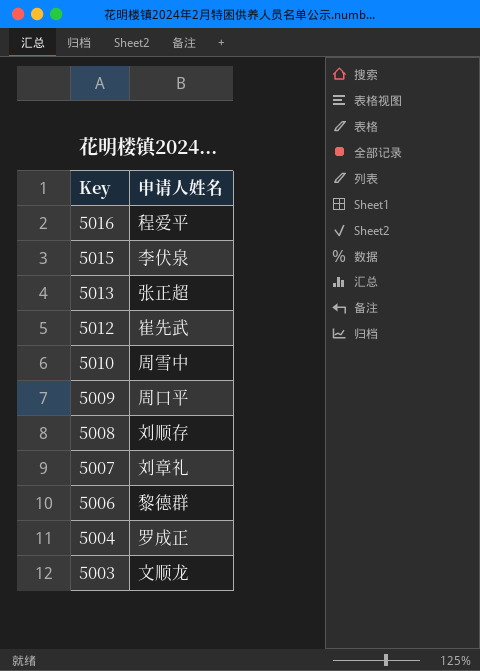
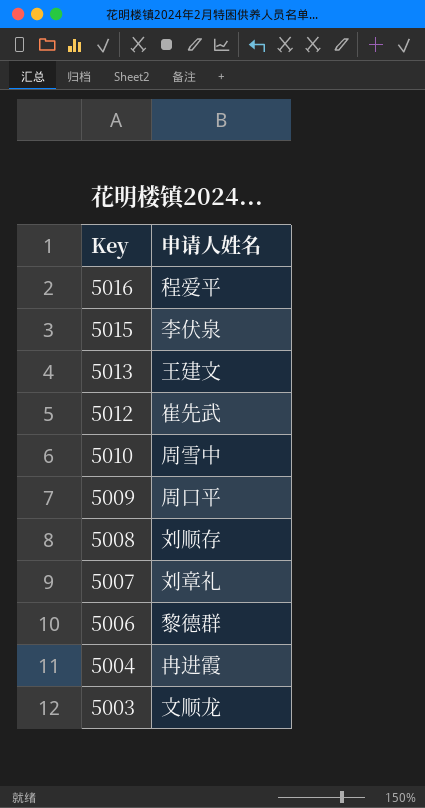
5013 | 申请人姓名: 张正超 -> 王建文
5004 | 申请人姓名: 罗成正 -> 冉进霞

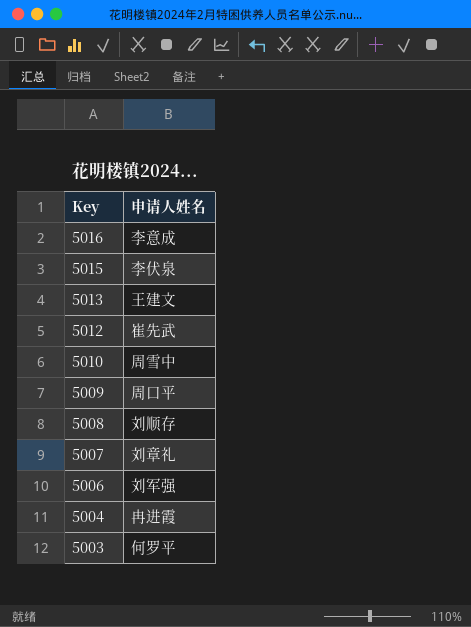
5016 | 申请人姓名: 程爱平 -> 李意成
5006 | 申请人姓名: 黎德群 -> 刘军强
5003 | 申请人姓名: 文顺龙 -> 何罗平

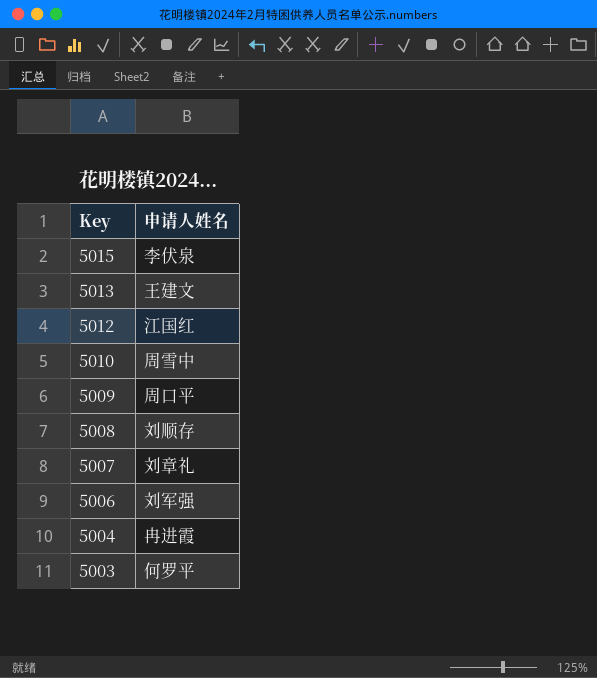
row 5016: 李意成 -> none
5012 | 申请人姓名: 崔先武 -> 江国红

